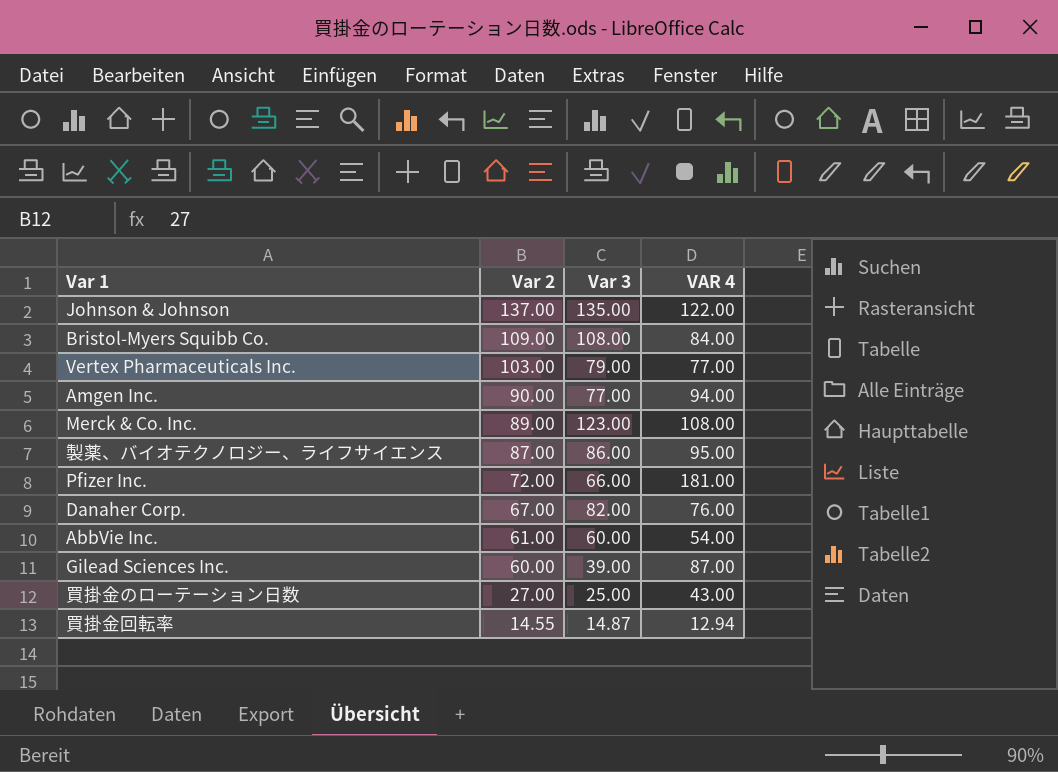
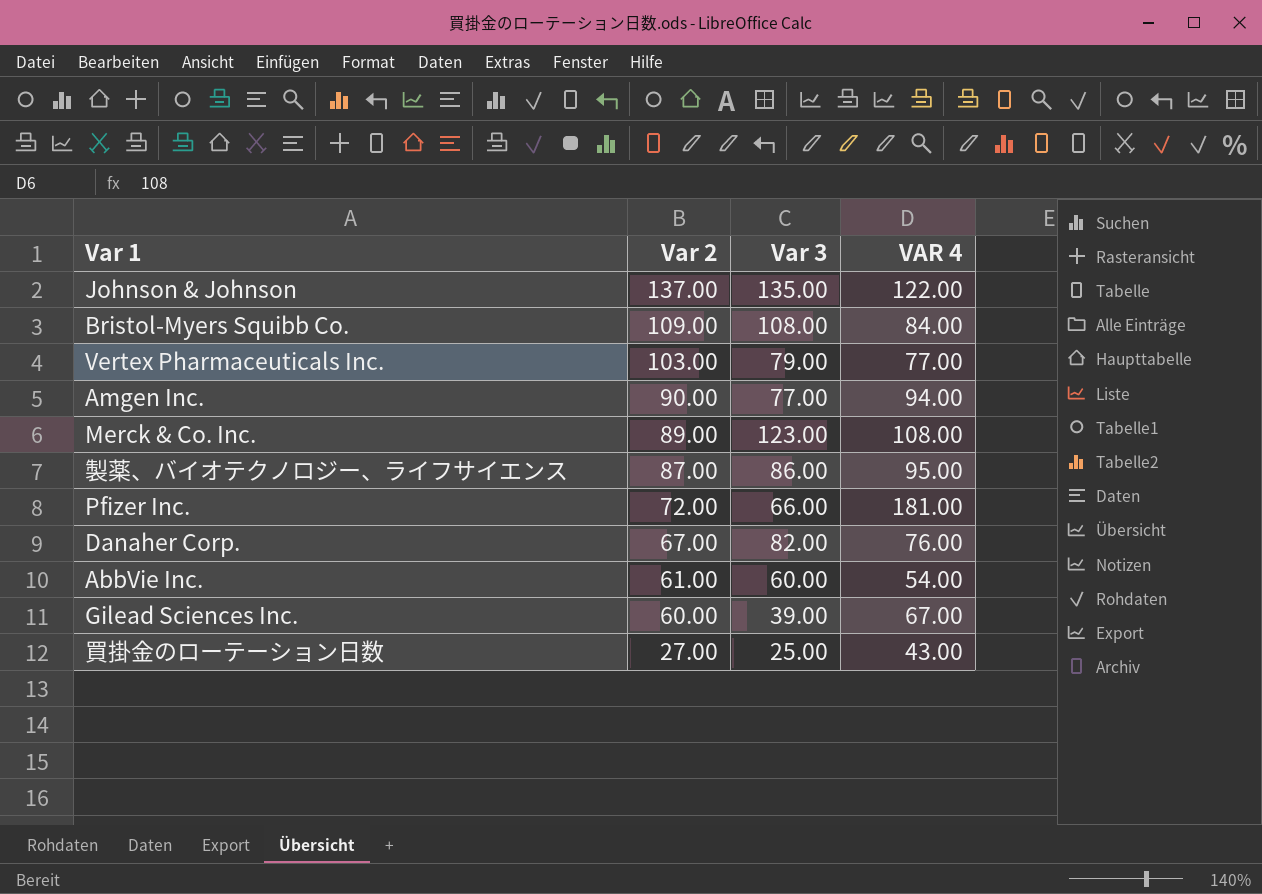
row 買掛金回転率: 14.55 | 14.87 | 12.94 -> none
Gilead Sciences Inc. | VAR 4: 87.00 -> 67.00

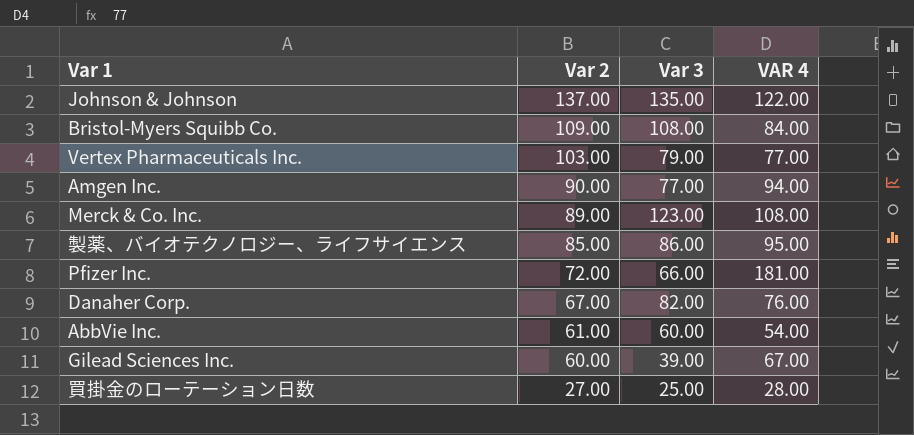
製薬、バイオテクノロジー、ライフサイエンス | Var 2: 87.00 -> 85.00
買掛金のローテーション日数 | VAR 4: 43.00 -> 28.00

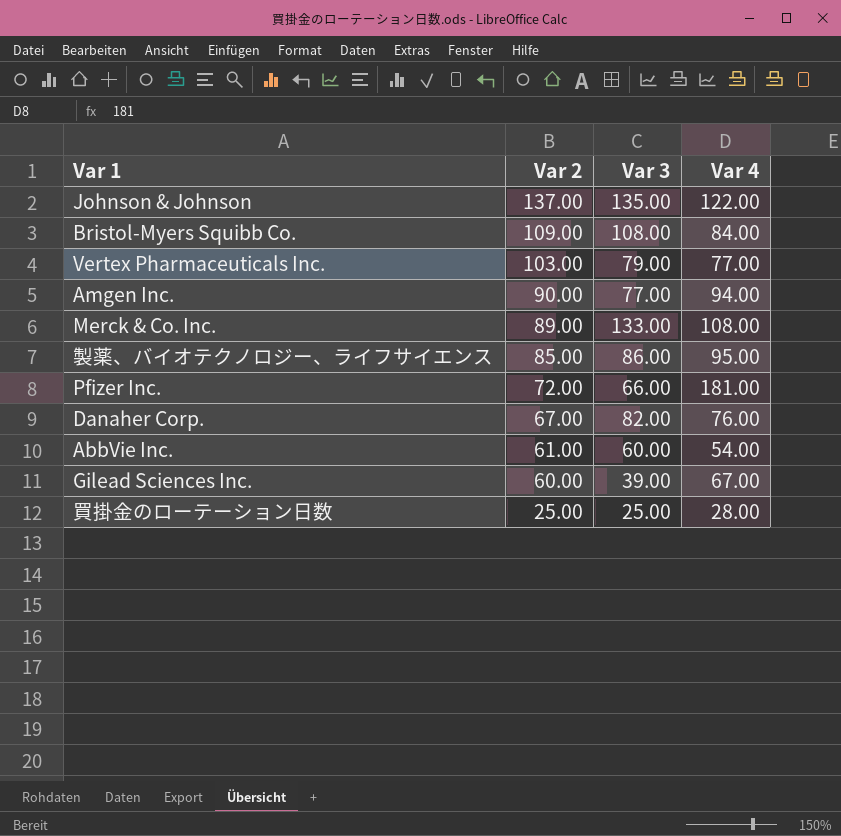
column name: VAR 4 -> Var 4
Merck & Co. Inc. | Var 3: 123.00 -> 133.00
買掛金のローテーション日数 | Var 2: 27.00 -> 25.00

